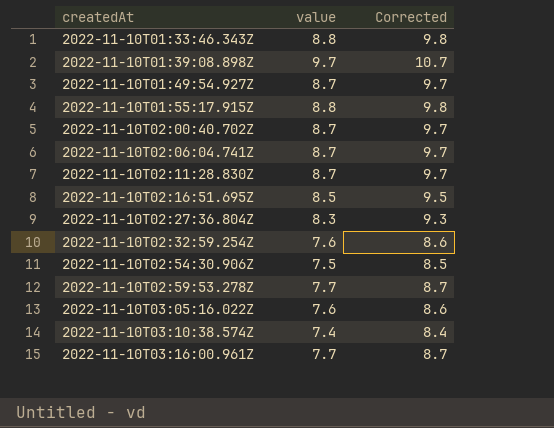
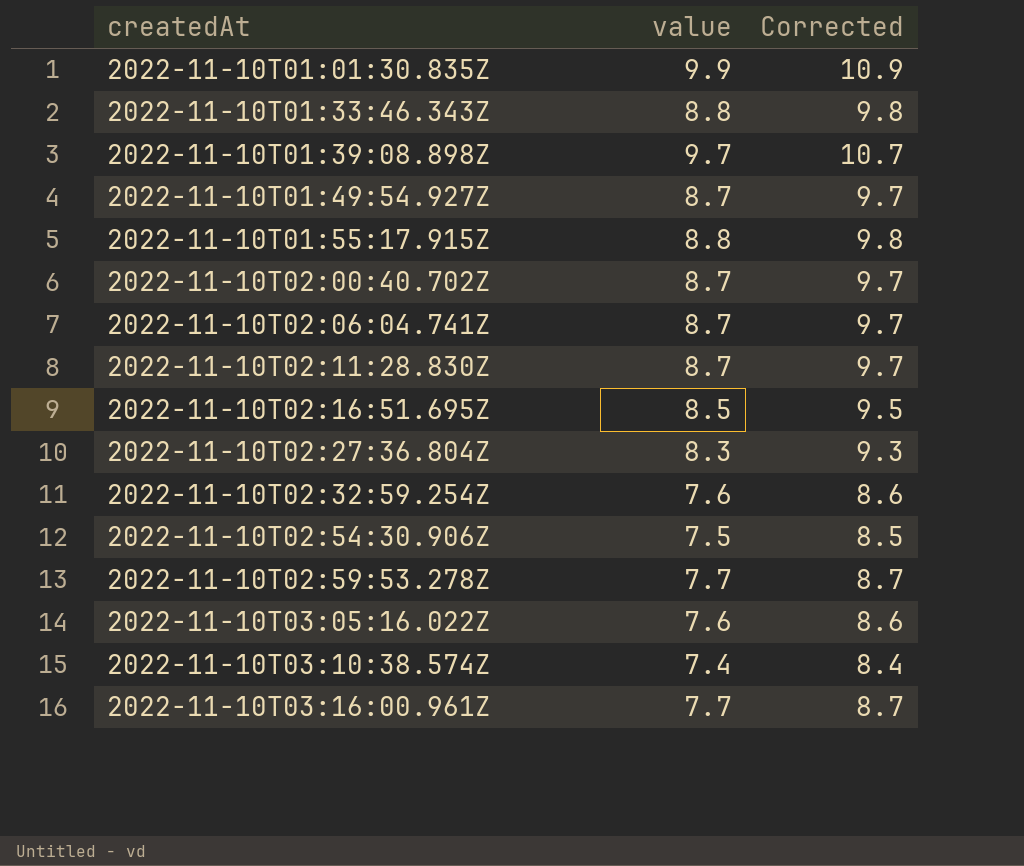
row 2022-11-10T01:01:30.835Z: none -> 9.9 | 10.9

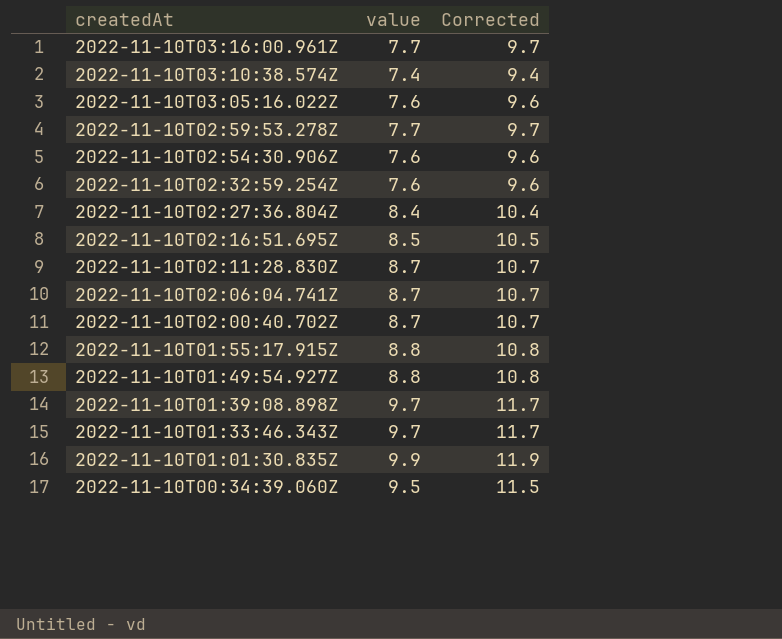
row order: createdAt ascending -> createdAt descending
column Corrected | formula: [value] + 1 -> [value] + 2
2022-11-10T02:54:30.906Z | value: 7.5 -> 7.6
2022-11-10T02:27:36.804Z | value: 8.3 -> 8.4
2022-11-10T01:49:54.927Z | value: 8.7 -> 8.8
2022-11-10T01:33:46.343Z | value: 8.8 -> 9.7
row 2022-11-10T00:34:39.060Z: none -> 9.5 | 11.5

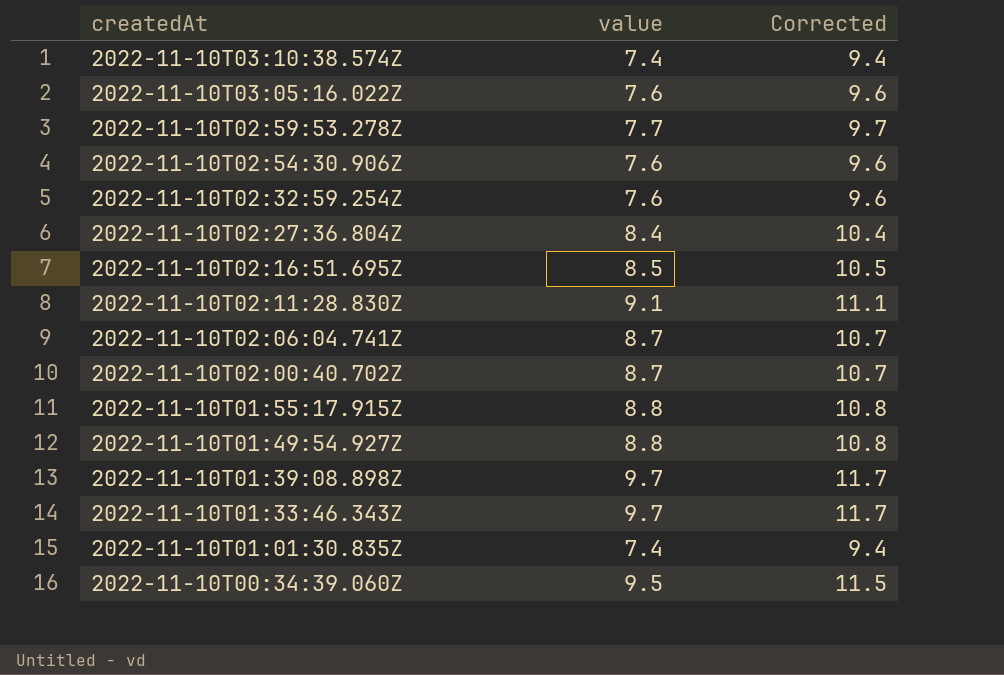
row 2022-11-10T03:16:00.961Z: 7.7 | 9.7 -> none
2022-11-10T02:11:28.830Z | value: 8.7 -> 9.1
2022-11-10T02:11:28.830Z | Corrected: 10.7 -> 11.1
2022-11-10T01:01:30.835Z | value: 9.9 -> 7.4
2022-11-10T01:01:30.835Z | Corrected: 11.9 -> 9.4

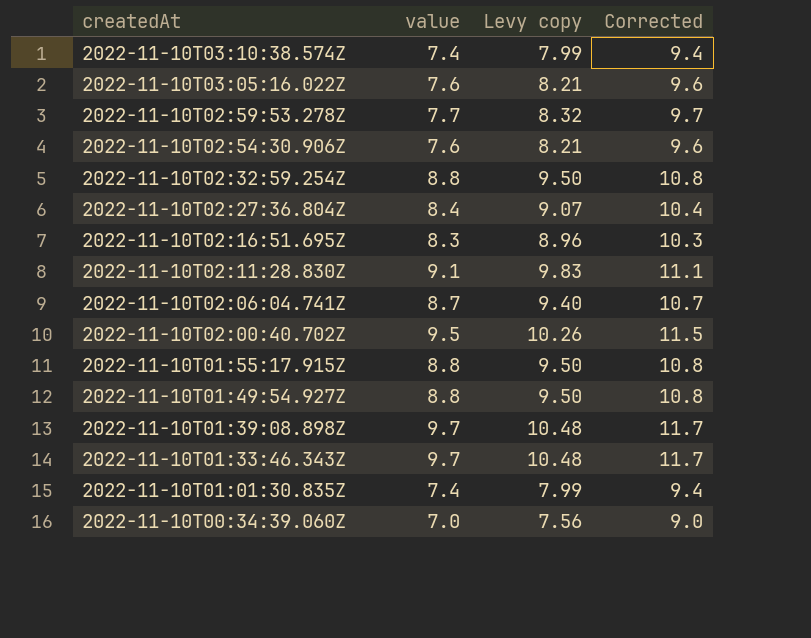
column Levy copy | formula: none -> [value] * 1.08
2022-11-10T02:32:59.254Z | value: 7.6 -> 8.8
2022-11-10T02:32:59.254Z | Corrected: 9.6 -> 10.8
2022-11-10T02:16:51.695Z | value: 8.5 -> 8.3
2022-11-10T02:16:51.695Z | Corrected: 10.5 -> 10.3
2022-11-10T02:00:40.702Z | value: 8.7 -> 9.5
2022-11-10T02:00:40.702Z | Corrected: 10.7 -> 11.5
2022-11-10T00:34:39.060Z | value: 9.5 -> 7.0
2022-11-10T00:34:39.060Z | Corrected: 11.5 -> 9.0

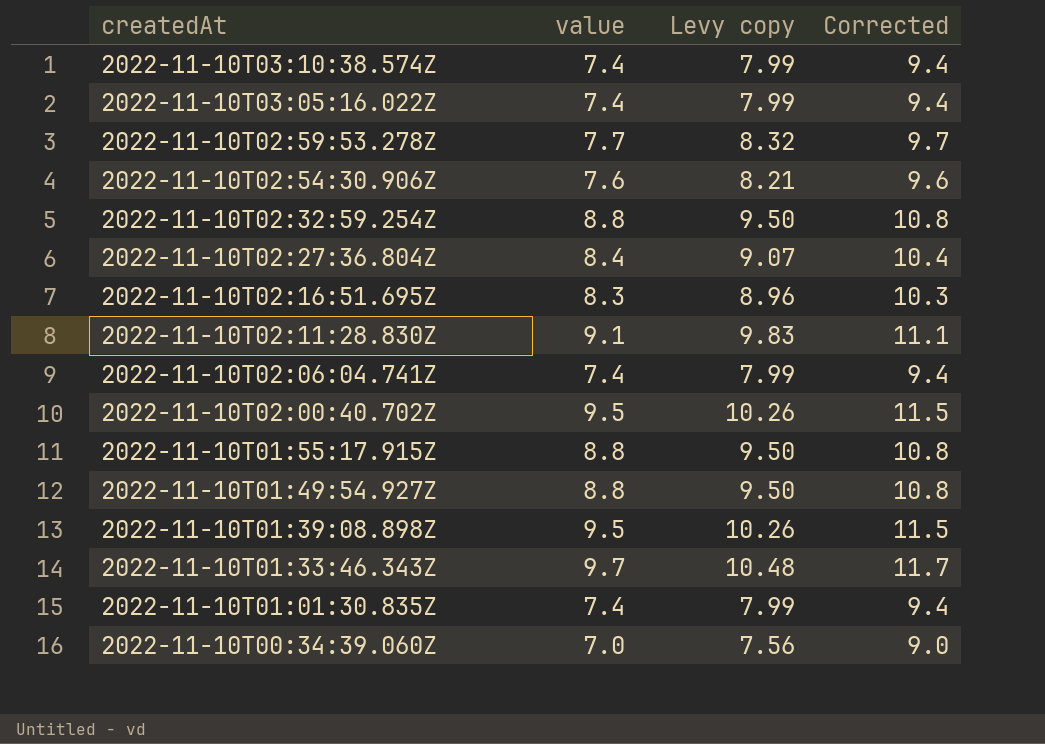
2022-11-10T03:05:16.022Z | value: 7.6 -> 7.4
2022-11-10T03:05:16.022Z | Levy copy: 8.21 -> 7.99
2022-11-10T03:05:16.022Z | Corrected: 9.6 -> 9.4
2022-11-10T02:06:04.741Z | value: 8.7 -> 7.4
2022-11-10T02:06:04.741Z | Levy copy: 9.40 -> 7.99
2022-11-10T02:06:04.741Z | Corrected: 10.7 -> 9.4
2022-11-10T01:39:08.898Z | value: 9.7 -> 9.5
2022-11-10T01:39:08.898Z | Levy copy: 10.48 -> 10.26
2022-11-10T01:39:08.898Z | Corrected: 11.7 -> 11.5

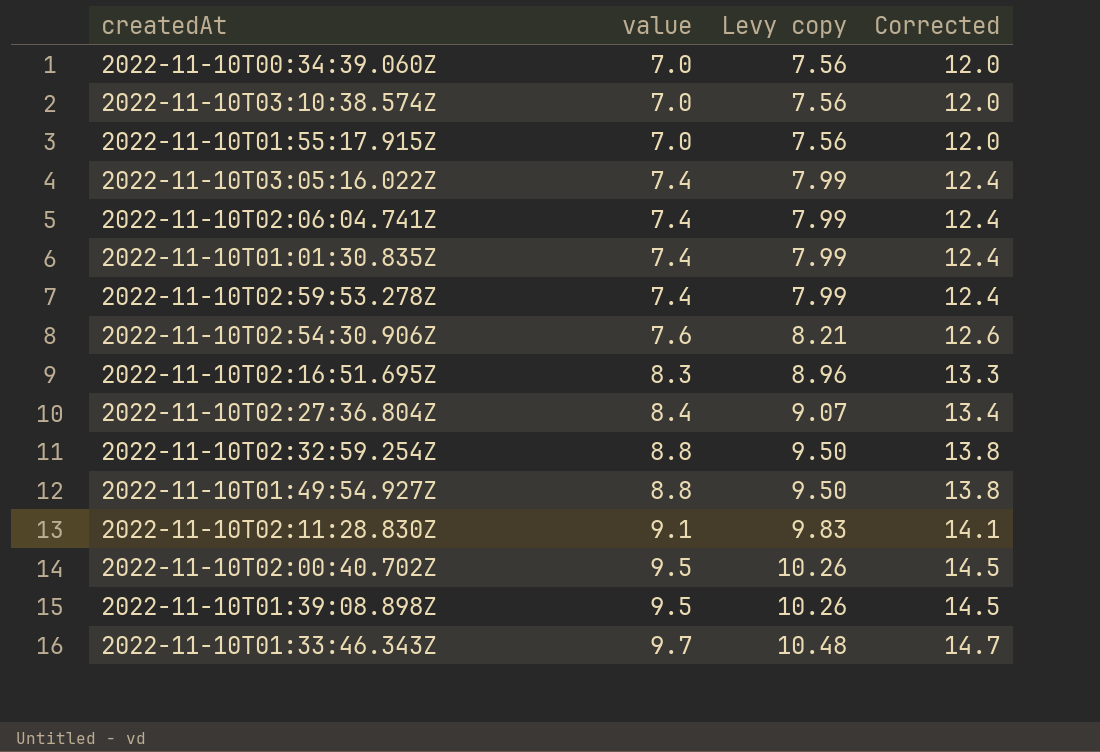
row order: createdAt descending -> value ascending
column Corrected | formula: [value] + 2 -> [value] + 5
2022-11-10T03:10:38.574Z | value: 7.4 -> 7.0
2022-11-10T03:10:38.574Z | Levy copy: 7.99 -> 7.56
2022-11-10T01:55:17.915Z | value: 8.8 -> 7.0
2022-11-10T01:55:17.915Z | Levy copy: 9.50 -> 7.56
2022-11-10T02:59:53.278Z | value: 7.7 -> 7.4
2022-11-10T02:59:53.278Z | Levy copy: 8.32 -> 7.99

